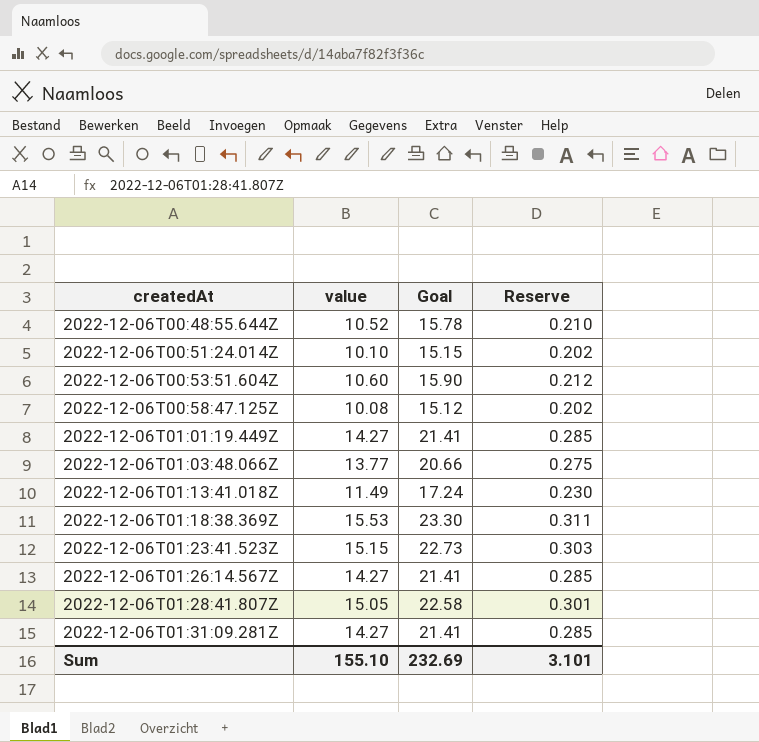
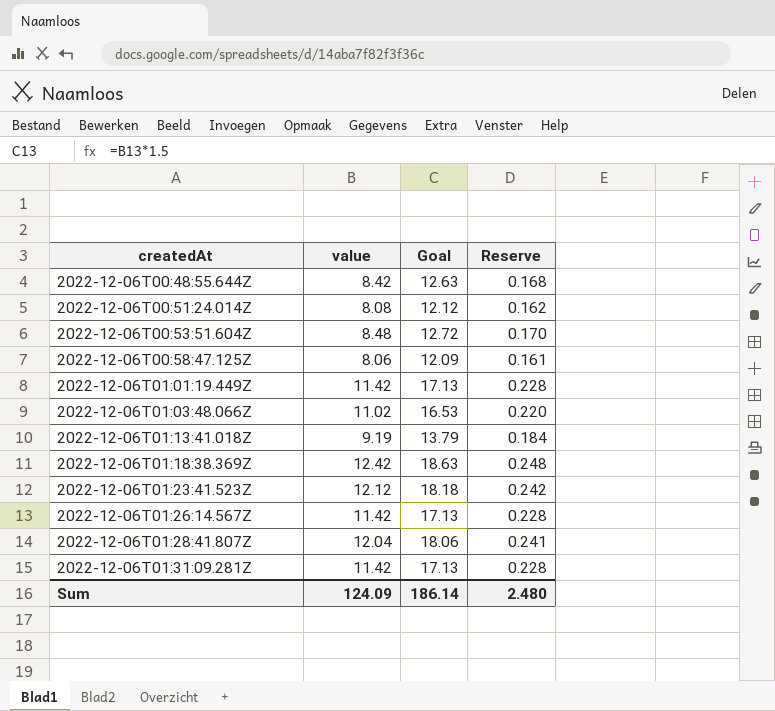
2022-12-06T00:48:55.644Z | value: 10.52 -> 8.42
2022-12-06T00:48:55.644Z | Goal: 15.78 -> 12.63
2022-12-06T00:48:55.644Z | Reserve: 0.210 -> 0.168
2022-12-06T00:51:24.014Z | value: 10.10 -> 8.08
2022-12-06T00:51:24.014Z | Goal: 15.15 -> 12.12
2022-12-06T00:51:24.014Z | Reserve: 0.202 -> 0.162
2022-12-06T00:53:51.604Z | value: 10.60 -> 8.48
2022-12-06T00:53:51.604Z | Goal: 15.90 -> 12.72
2022-12-06T00:53:51.604Z | Reserve: 0.212 -> 0.170
2022-12-06T00:58:47.125Z | value: 10.08 -> 8.06
2022-12-06T00:58:47.125Z | Goal: 15.12 -> 12.09
2022-12-06T00:58:47.125Z | Reserve: 0.202 -> 0.161
2022-12-06T01:01:19.449Z | value: 14.27 -> 11.42
2022-12-06T01:01:19.449Z | Goal: 21.41 -> 17.13
2022-12-06T01:01:19.449Z | Reserve: 0.285 -> 0.228
2022-12-06T01:03:48.066Z | value: 13.77 -> 11.02
2022-12-06T01:03:48.066Z | Goal: 20.66 -> 16.53
2022-12-06T01:03:48.066Z | Reserve: 0.275 -> 0.220
2022-12-06T01:13:41.018Z | value: 11.49 -> 9.19
2022-12-06T01:13:41.018Z | Goal: 17.24 -> 13.79
2022-12-06T01:13:41.018Z | Reserve: 0.230 -> 0.184
2022-12-06T01:18:38.369Z | value: 15.53 -> 12.42
2022-12-06T01:18:38.369Z | Goal: 23.30 -> 18.63
2022-12-06T01:18:38.369Z | Reserve: 0.311 -> 0.248
2022-12-06T01:23:41.523Z | value: 15.15 -> 12.12
2022-12-06T01:23:41.523Z | Goal: 22.73 -> 18.18
2022-12-06T01:23:41.523Z | Reserve: 0.303 -> 0.242
2022-12-06T01:26:14.567Z | value: 14.27 -> 11.42
2022-12-06T01:26:14.567Z | Goal: 21.41 -> 17.13
2022-12-06T01:26:14.567Z | Reserve: 0.285 -> 0.228
2022-12-06T01:28:41.807Z | value: 15.05 -> 12.04
2022-12-06T01:28:41.807Z | Goal: 22.58 -> 18.06
2022-12-06T01:28:41.807Z | Reserve: 0.301 -> 0.241
2022-12-06T01:31:09.281Z | value: 14.27 -> 11.42
2022-12-06T01:31:09.281Z | Goal: 21.41 -> 17.13
2022-12-06T01:31:09.281Z | Reserve: 0.285 -> 0.228
Sum | value: 155.10 -> 124.09
Sum | Goal: 232.69 -> 186.14
Sum | Reserve: 3.101 -> 2.480

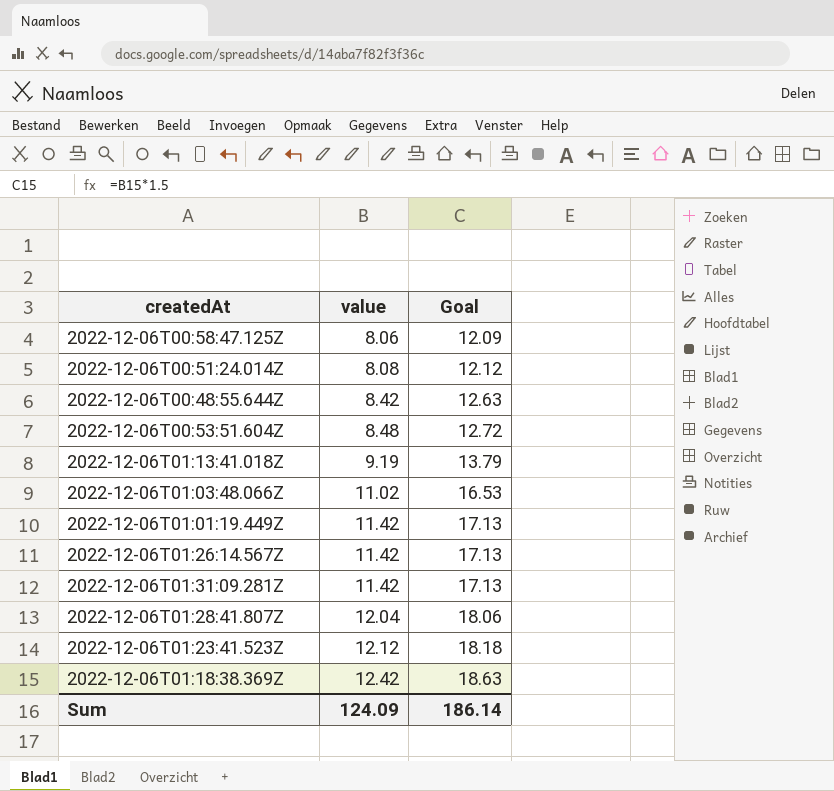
row order: createdAt ascending -> value ascending
column Reserve | formula: [value] * 0.02 -> none

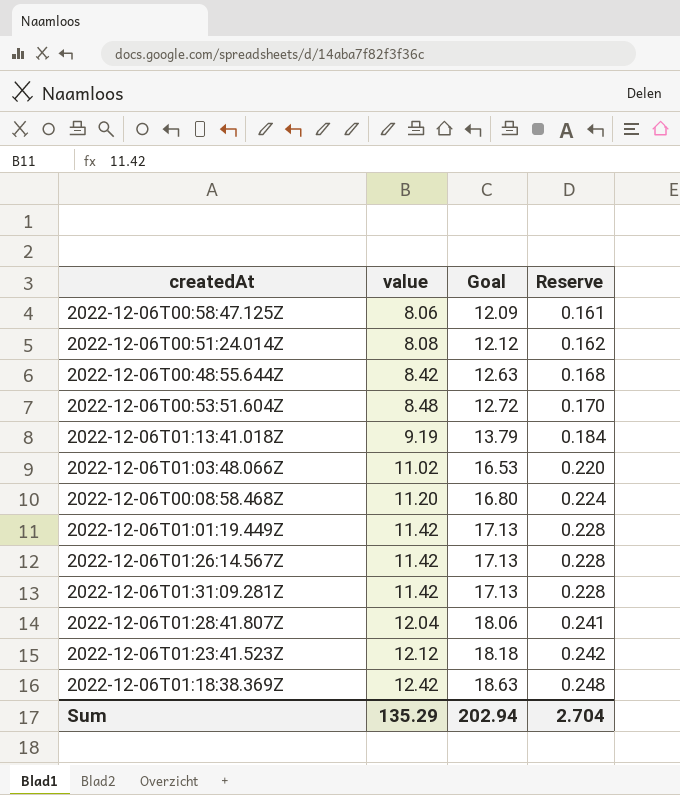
column Reserve | formula: none -> [value] * 0.02
row 2022-12-06T00:08:58.468Z: none -> 11.20 | 16.80 | 0.224
Sum | value: 124.09 -> 135.29
Sum | Goal: 186.14 -> 202.94

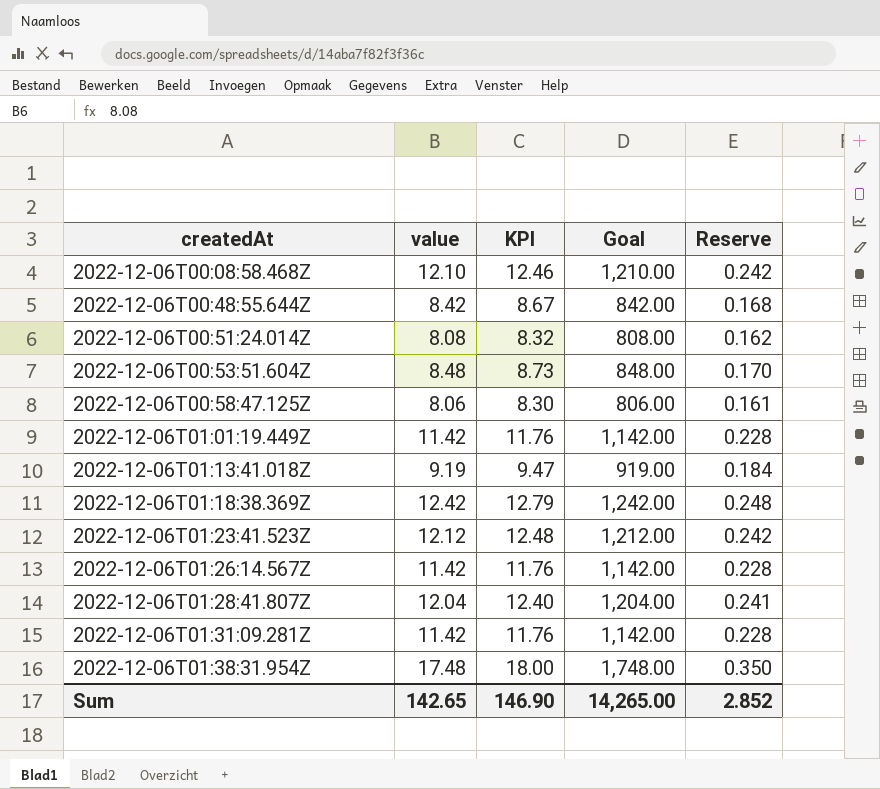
row order: value ascending -> createdAt ascending
column KPI | formula: none -> [value] * 1.03
column Goal | formula: [value] * 1.5 -> [value] * 100
row 2022-12-06T01:03:48.066Z: 11.02 | 16.53 | 0.220 -> none
2022-12-06T00:08:58.468Z | value: 11.20 -> 12.10
2022-12-06T00:08:58.468Z | Reserve: 0.224 -> 0.242
row 2022-12-06T01:38:31.954Z: none -> 17.48 | 18.00 | 1,748.00 | 0.350
Sum | value: 135.29 -> 142.65
Sum | Goal: 202.94 -> 14,265.00
Sum | Reserve: 2.704 -> 2.852

